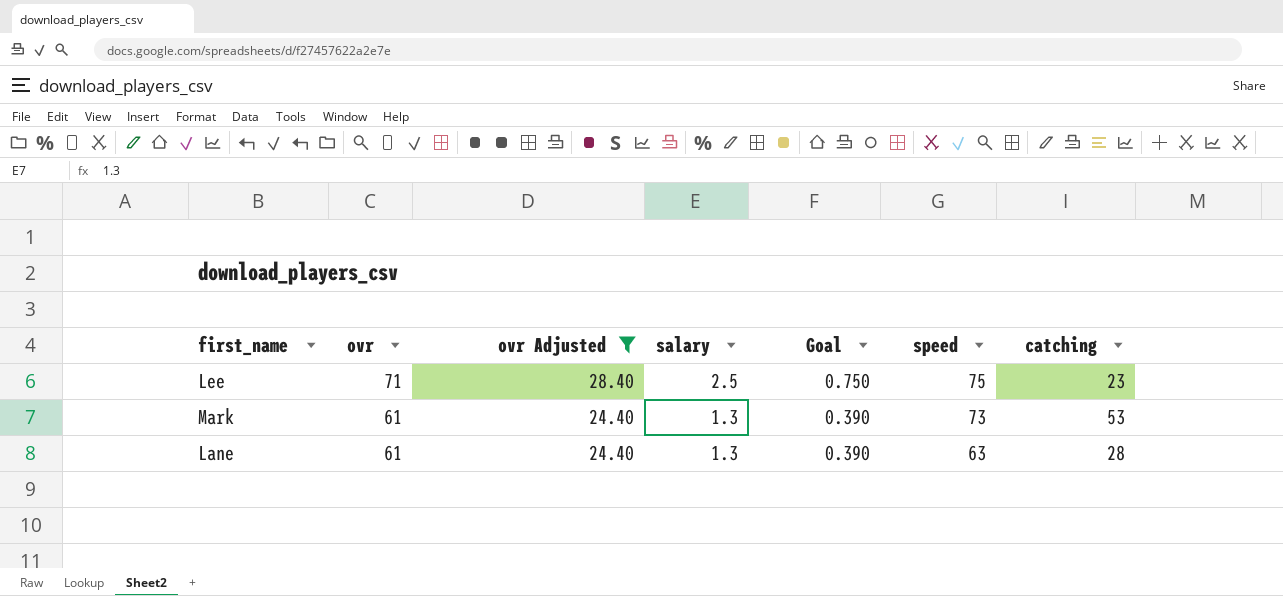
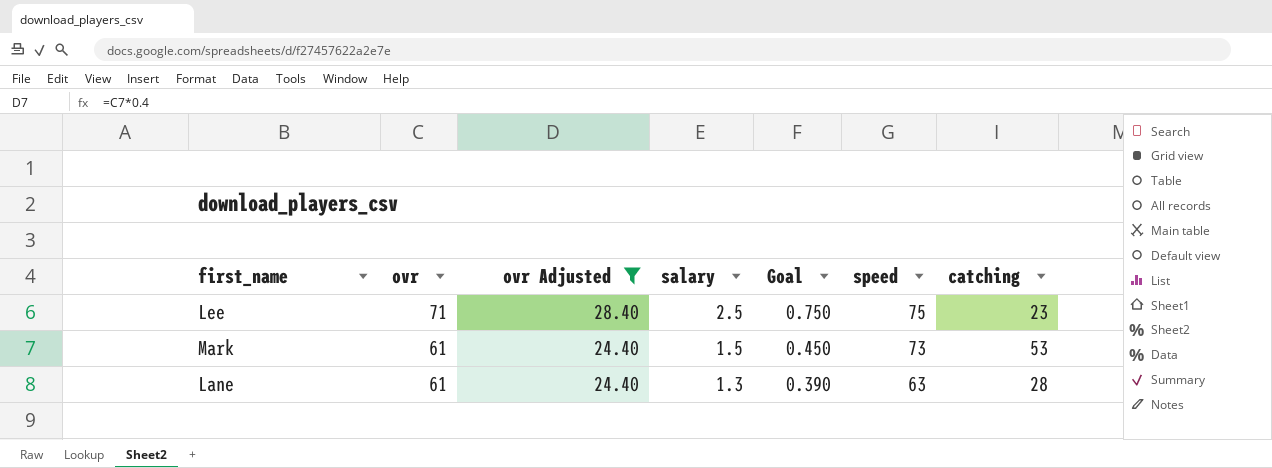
Mark | salary: 1.3 -> 1.5
Mark | Goal: 0.390 -> 0.450

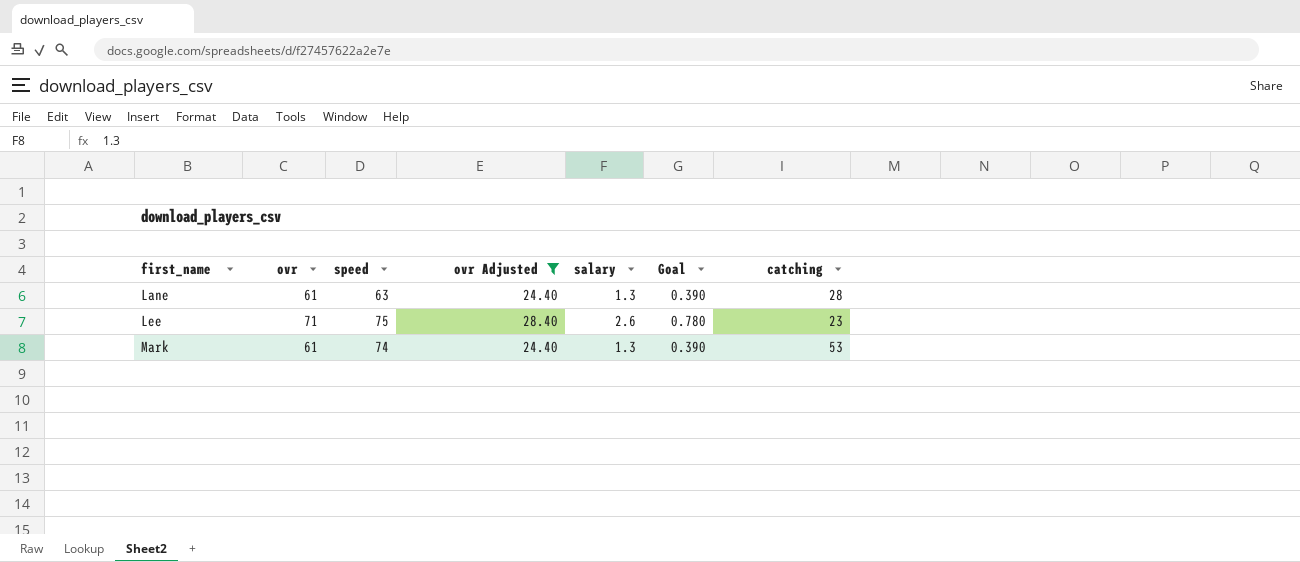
row order: ovr descending -> first_name ascending
column speed | position: 6 -> 3
Lee | salary: 2.5 -> 2.6
Lee | Goal: 0.750 -> 0.780
Mark | speed: 73 -> 74
Mark | salary: 1.5 -> 1.3
Mark | Goal: 0.450 -> 0.390

